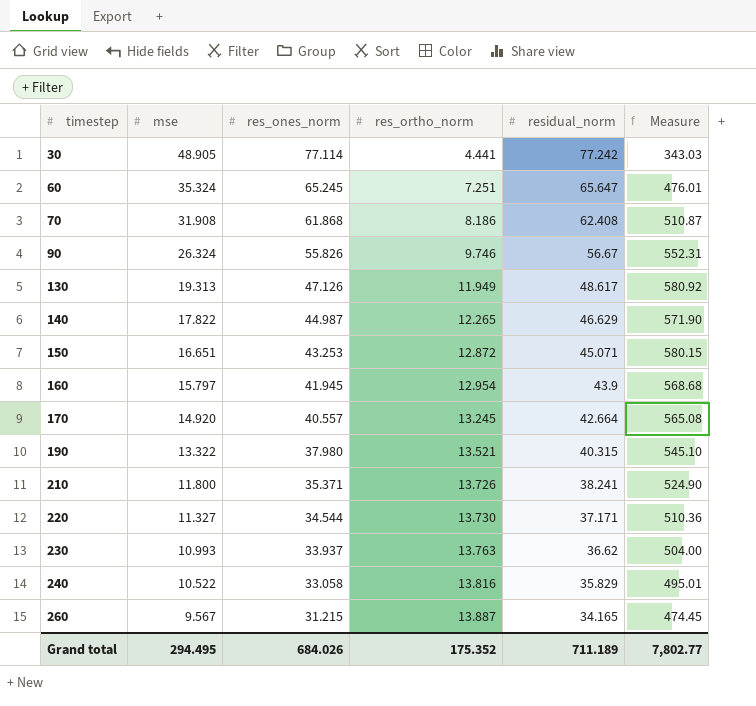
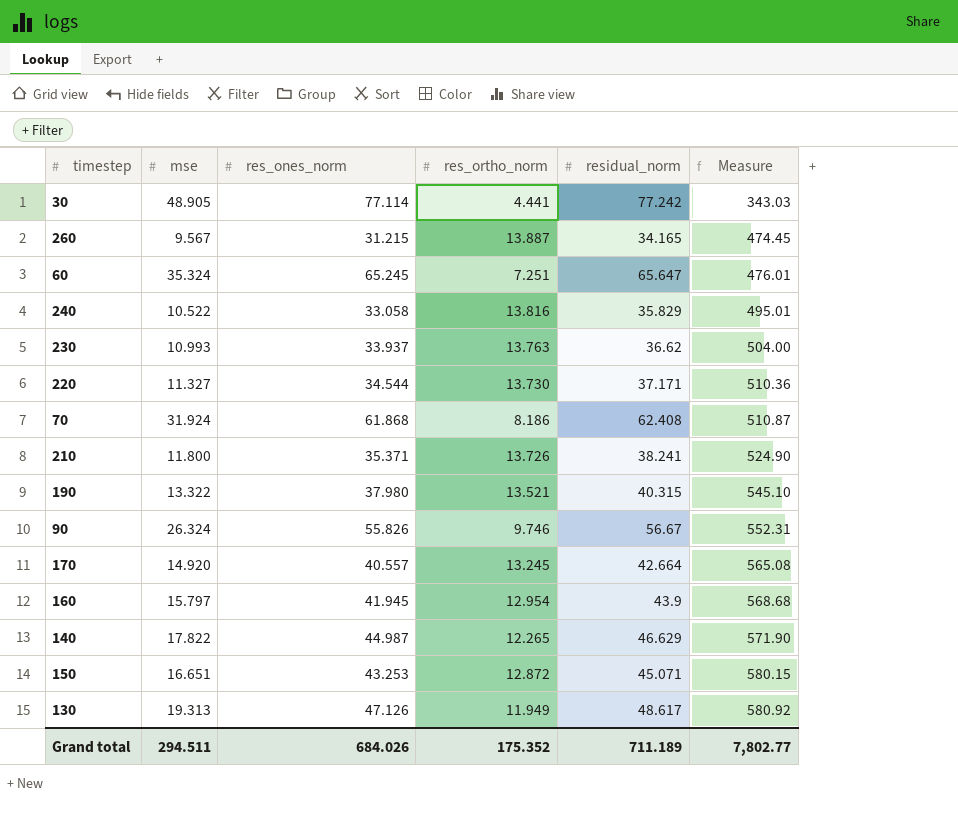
row order: timestep ascending -> Measure ascending
70 | mse: 31.908 -> 31.924
Grand total | mse: 294.495 -> 294.511

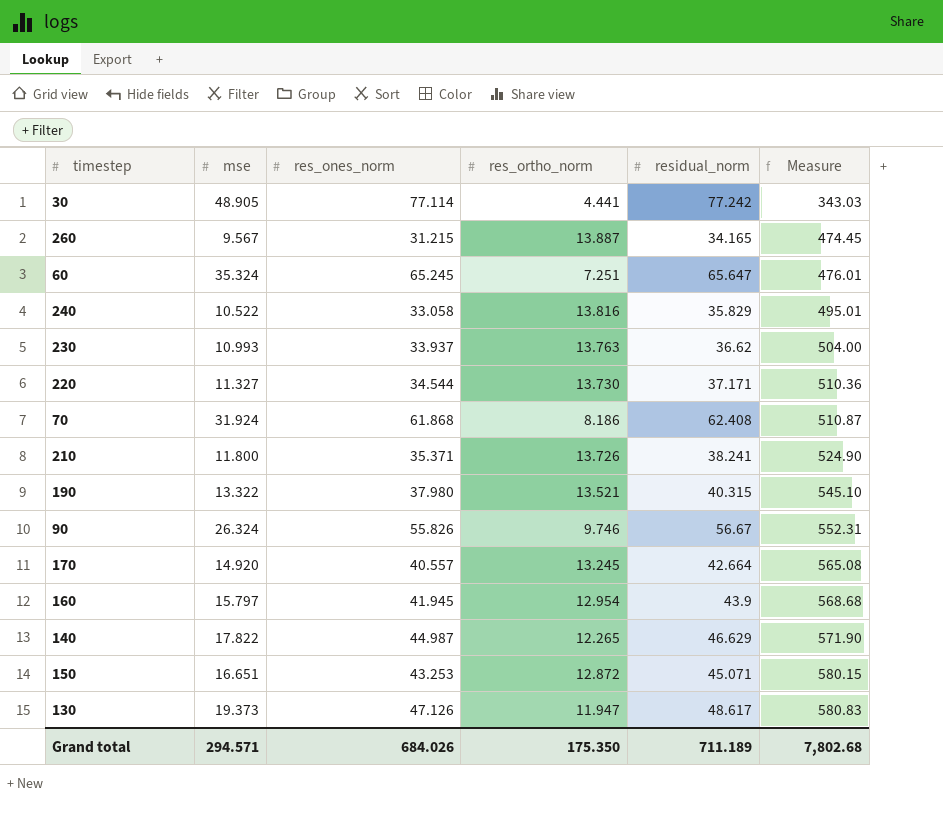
130 | mse: 19.313 -> 19.373
130 | res_ortho_norm: 11.949 -> 11.947
130 | Measure: 580.92 -> 580.83
Grand total | mse: 294.511 -> 294.571
Grand total | res_ortho_norm: 175.352 -> 175.350
Grand total | Measure: 7,802.77 -> 7,802.68

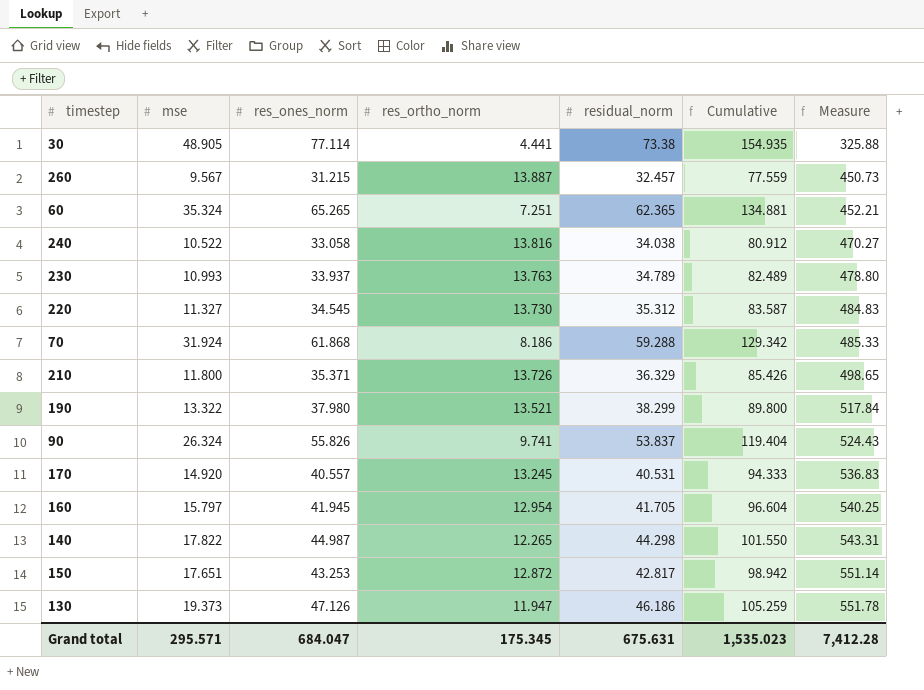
column Cumulative | formula: none -> [res_ones_norm] + [res_ortho_norm] + [residual_norm]
30 | residual_norm: 77.242 -> 73.38
30 | Measure: 343.03 -> 325.88
260 | residual_norm: 34.165 -> 32.457
260 | Measure: 474.45 -> 450.73
60 | res_ones_norm: 65.245 -> 65.265
60 | residual_norm: 65.647 -> 62.365
60 | Measure: 476.01 -> 452.21
240 | residual_norm: 35.829 -> 34.038
240 | Measure: 495.01 -> 470.27
230 | residual_norm: 36.62 -> 34.789
230 | Measure: 504.00 -> 478.80
220 | res_ones_norm: 34.544 -> 34.545
220 | residual_norm: 37.171 -> 35.312
220 | Measure: 510.36 -> 484.83
70 | residual_norm: 62.408 -> 59.288
70 | Measure: 510.87 -> 485.33
210 | residual_norm: 38.241 -> 36.329
210 | Measure: 524.90 -> 498.65
190 | residual_norm: 40.315 -> 38.299
190 | Measure: 545.10 -> 517.84
90 | res_ortho_norm: 9.746 -> 9.741
90 | residual_norm: 56.67 -> 53.837
90 | Measure: 552.31 -> 524.43
170 | residual_norm: 42.664 -> 40.531
170 | Measure: 565.08 -> 536.83
160 | residual_norm: 43.9 -> 41.705
160 | Measure: 568.68 -> 540.25
140 | residual_norm: 46.629 -> 44.298
140 | Measure: 571.90 -> 543.31
150 | mse: 16.651 -> 17.651
150 | residual_norm: 45.071 -> 42.817
150 | Measure: 580.15 -> 551.14
130 | residual_norm: 48.617 -> 46.186
130 | Measure: 580.83 -> 551.78
Grand total | mse: 294.571 -> 295.571
Grand total | res_ones_norm: 684.026 -> 684.047
Grand total | res_ortho_norm: 175.350 -> 175.345
Grand total | residual_norm: 711.189 -> 675.631
Grand total | Measure: 7,802.68 -> 7,412.28

